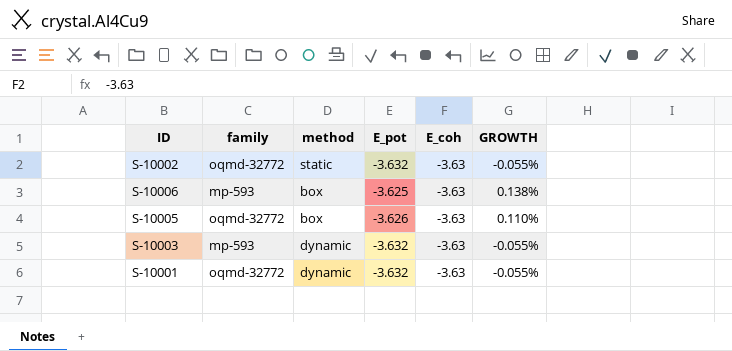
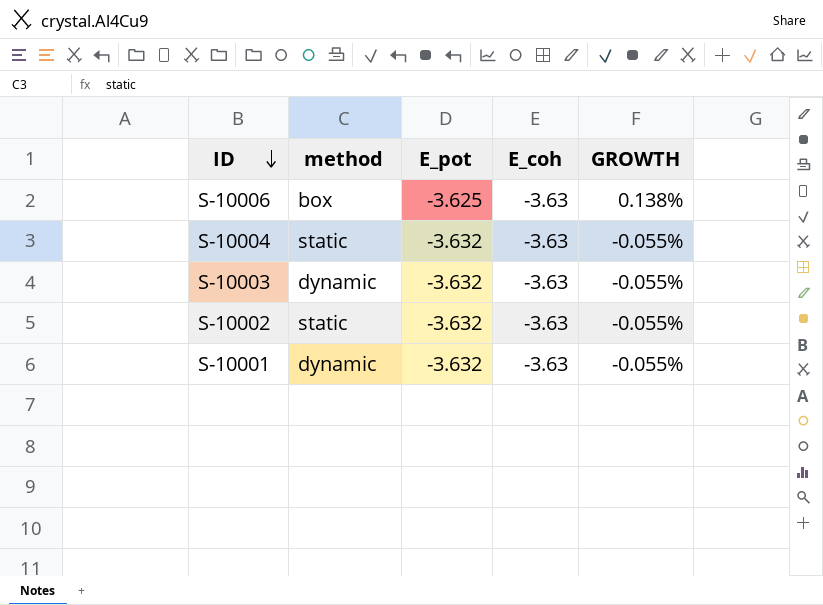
row order: none -> ID descending
column family | position: 2 -> none
row S-10005: oqmd-32772 | box | -3.626 | -3.63 | 0.110% -> none
row S-10004: none -> static | -3.632 | -3.63 | -0.055%

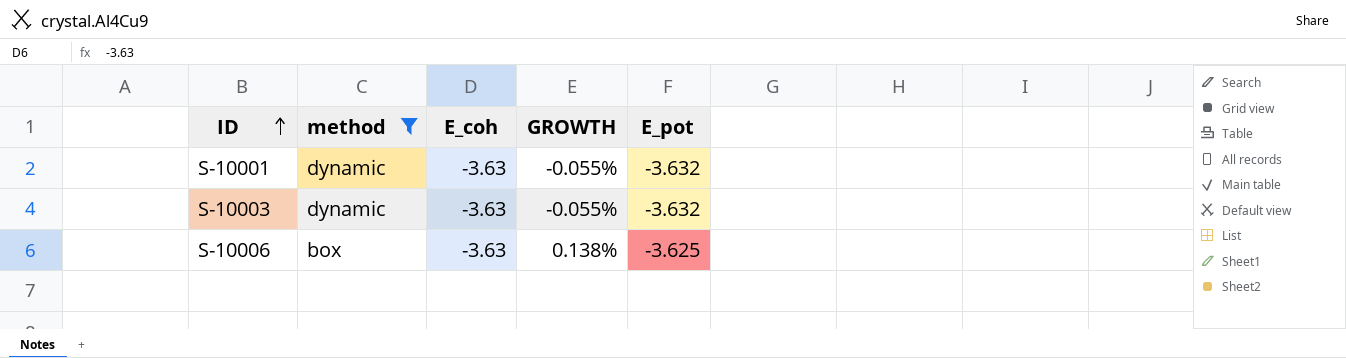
filter: none -> method != static
row order: ID descending -> ID ascending
column E_pot | position: 3 -> 5

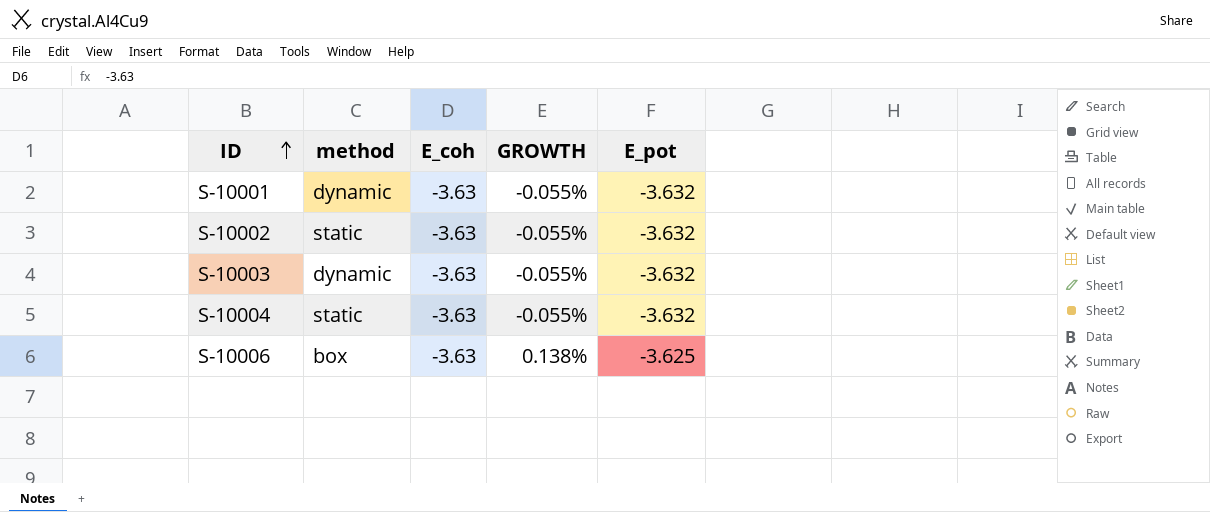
filter: method != static -> none

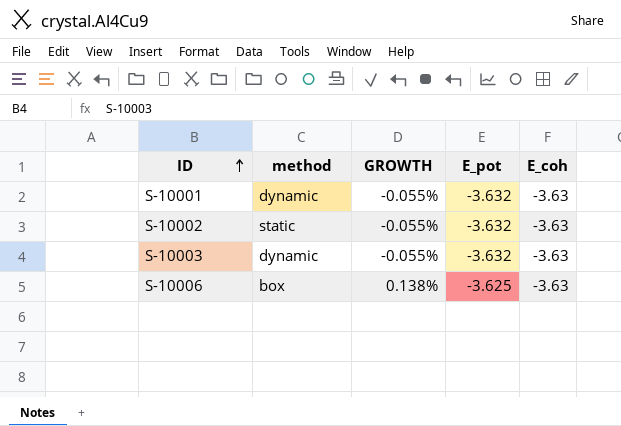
column E_coh | position: 3 -> 5
row S-10004: static | -3.63 | -0.055% | -3.632 -> none

